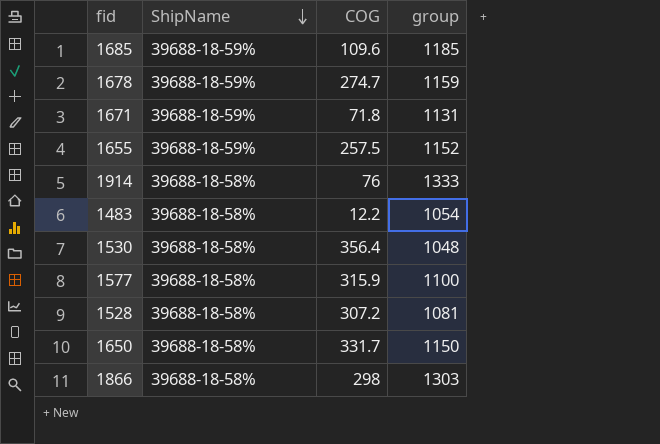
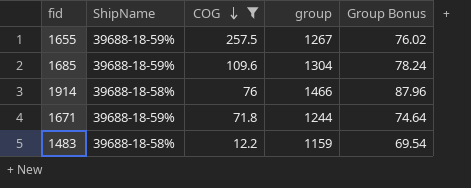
filter: none -> COG <= 257.5
row order: ShipName descending -> COG descending
column Group Bonus | formula: none -> [group] * 0.06
1655 | group: 1152 -> 1267
1685 | group: 1185 -> 1304
1914 | group: 1333 -> 1466
1671 | group: 1131 -> 1244
1483 | group: 1054 -> 1159

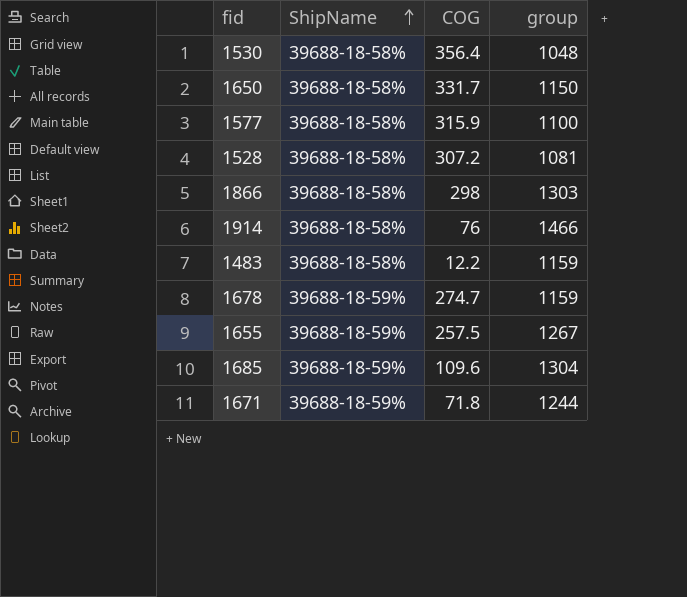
filter: COG <= 257.5 -> none
row order: COG descending -> ShipName ascending
column Group Bonus | formula: [group] * 0.06 -> none

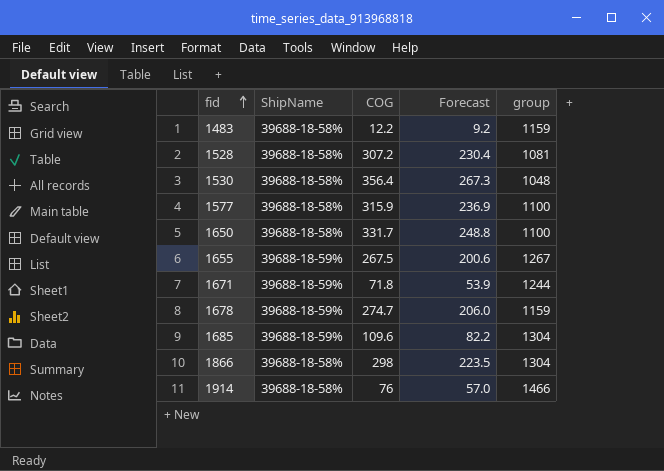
row order: ShipName ascending -> fid ascending
column Forecast | formula: none -> [COG] * 0.75
1650 | group: 1150 -> 1100
1655 | COG: 257.5 -> 267.5
1866 | group: 1303 -> 1304

